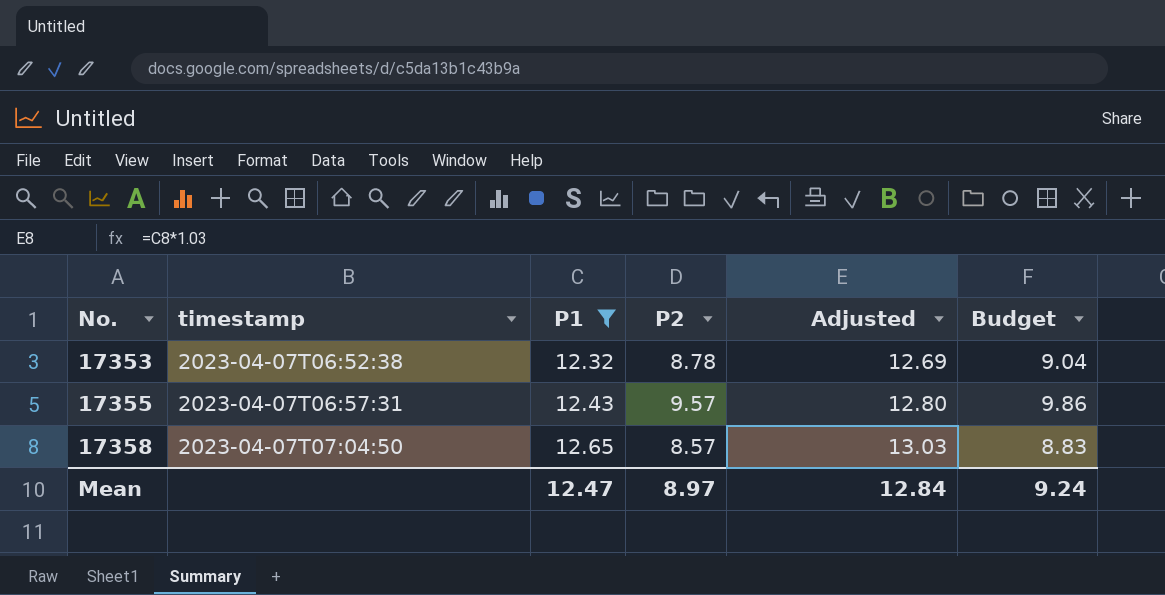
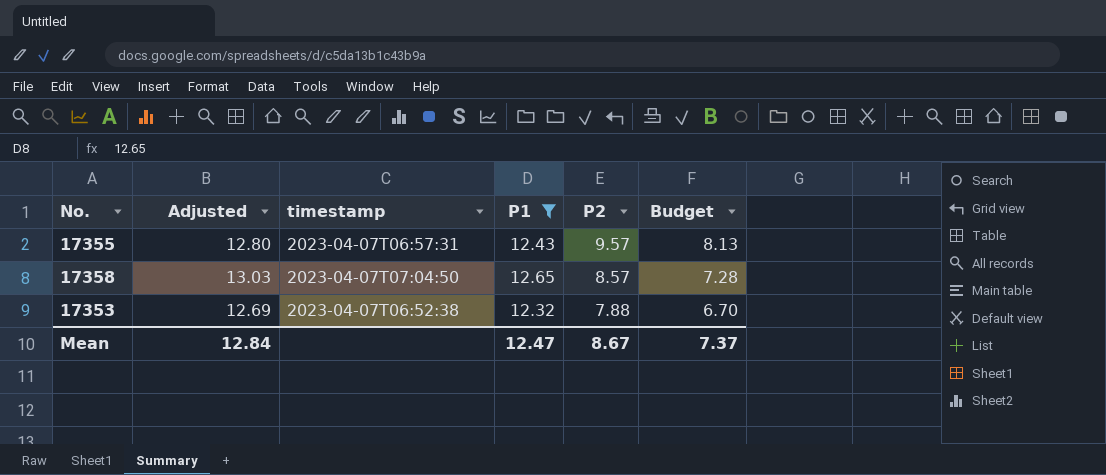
row order: No. ascending -> P2 descending
column Adjusted | position: 5 -> 2
column Budget | formula: [P2] * 1.03 -> [P2] * 0.85
17353 | P2: 8.78 -> 7.88
Mean | P2: 8.97 -> 8.67
Mean | Budget: 9.24 -> 7.37

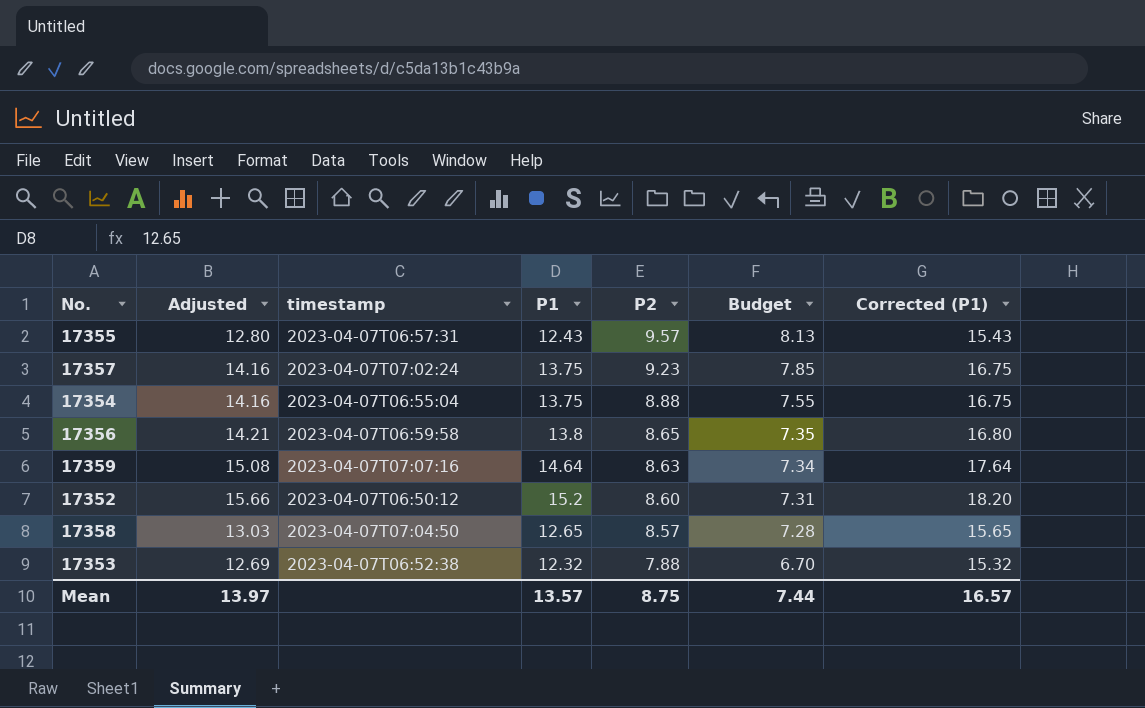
filter: P1 <= 12.65 -> none
column Corrected (P1) | formula: none -> [P1] + 3
Mean | Adjusted: 12.84 -> 13.97
Mean | P1: 12.47 -> 13.57
Mean | P2: 8.67 -> 8.75
Mean | Budget: 7.37 -> 7.44

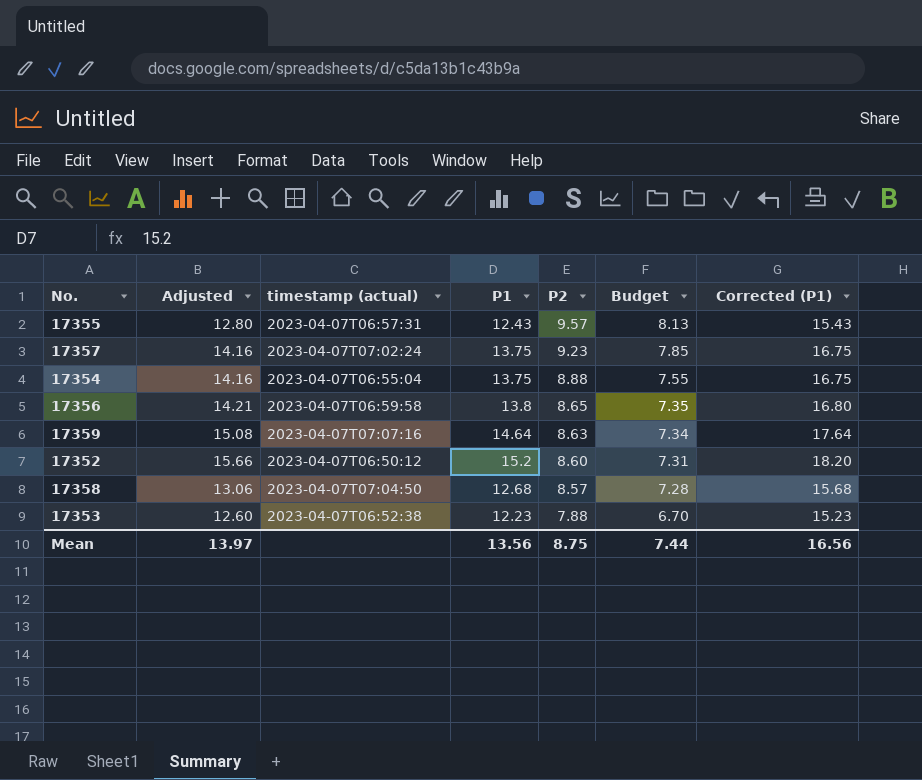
column name: timestamp -> timestamp (actual)
17358 | Adjusted: 13.03 -> 13.06
17358 | P1: 12.65 -> 12.68
17358 | Corrected (P1): 15.65 -> 15.68
17353 | Adjusted: 12.69 -> 12.60
17353 | P1: 12.32 -> 12.23
17353 | Corrected (P1): 15.32 -> 15.23
Mean | P1: 13.57 -> 13.56
Mean | Corrected (P1): 16.57 -> 16.56

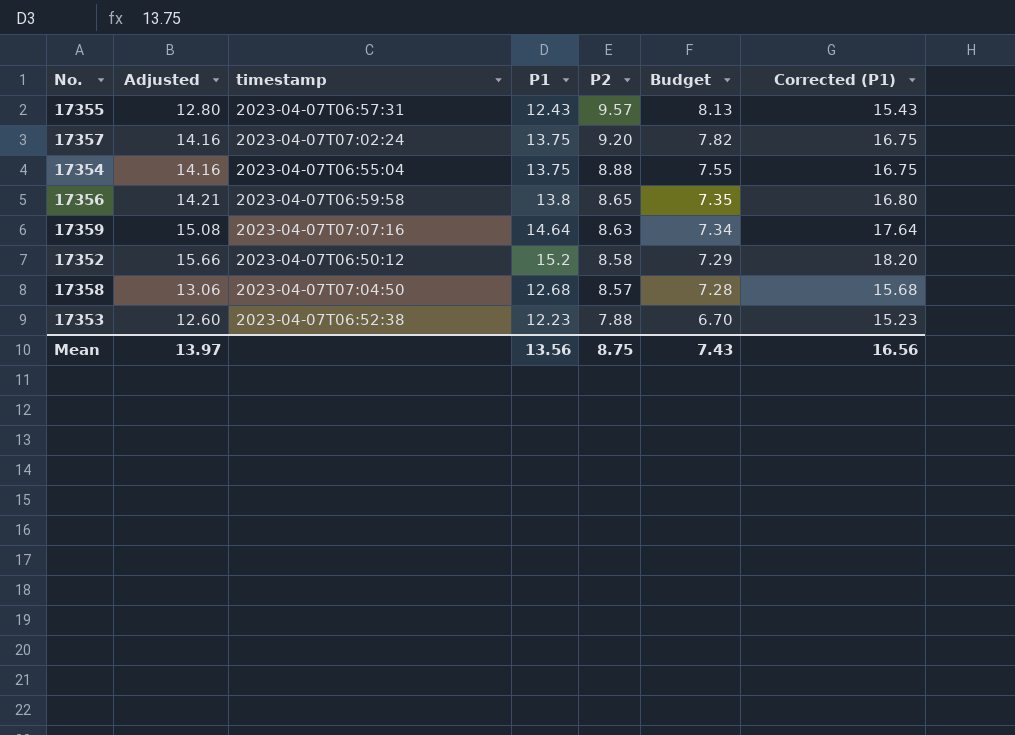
column name: timestamp (actual) -> timestamp
17357 | P2: 9.23 -> 9.20
17357 | Budget: 7.85 -> 7.82
17352 | P2: 8.60 -> 8.58
17352 | Budget: 7.31 -> 7.29
Mean | Budget: 7.44 -> 7.43

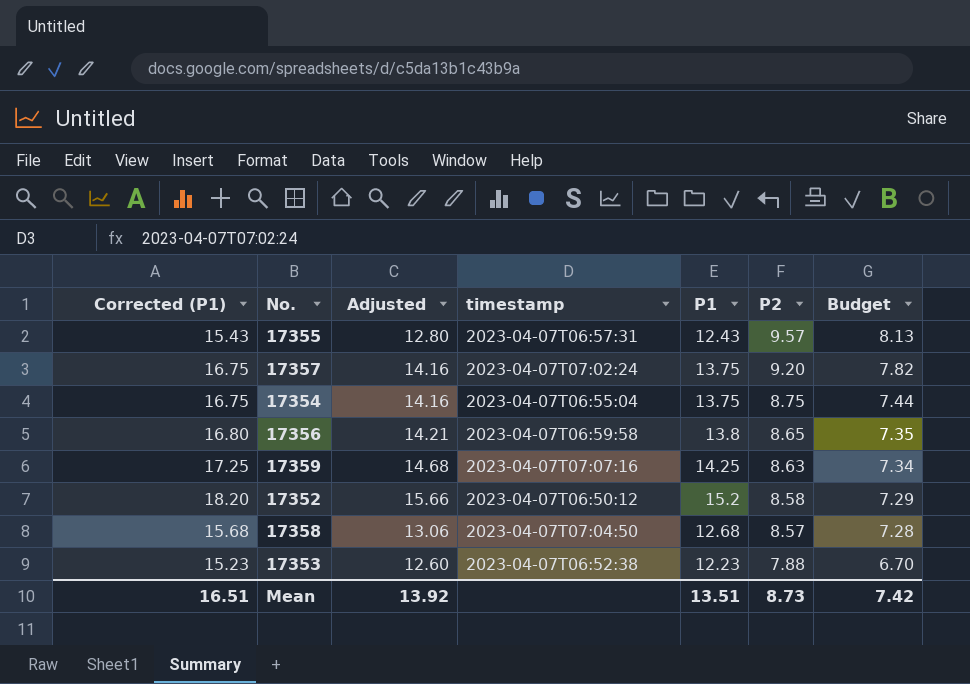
column Corrected (P1) | position: 7 -> 1
17354 | P2: 8.88 -> 8.75
17354 | Budget: 7.55 -> 7.44
17359 | Corrected (P1): 17.64 -> 17.25
17359 | Adjusted: 15.08 -> 14.68
17359 | P1: 14.64 -> 14.25
Mean | Corrected (P1): 16.56 -> 16.51
Mean | Adjusted: 13.97 -> 13.92
Mean | P1: 13.56 -> 13.51
Mean | P2: 8.75 -> 8.73
Mean | Budget: 7.43 -> 7.42

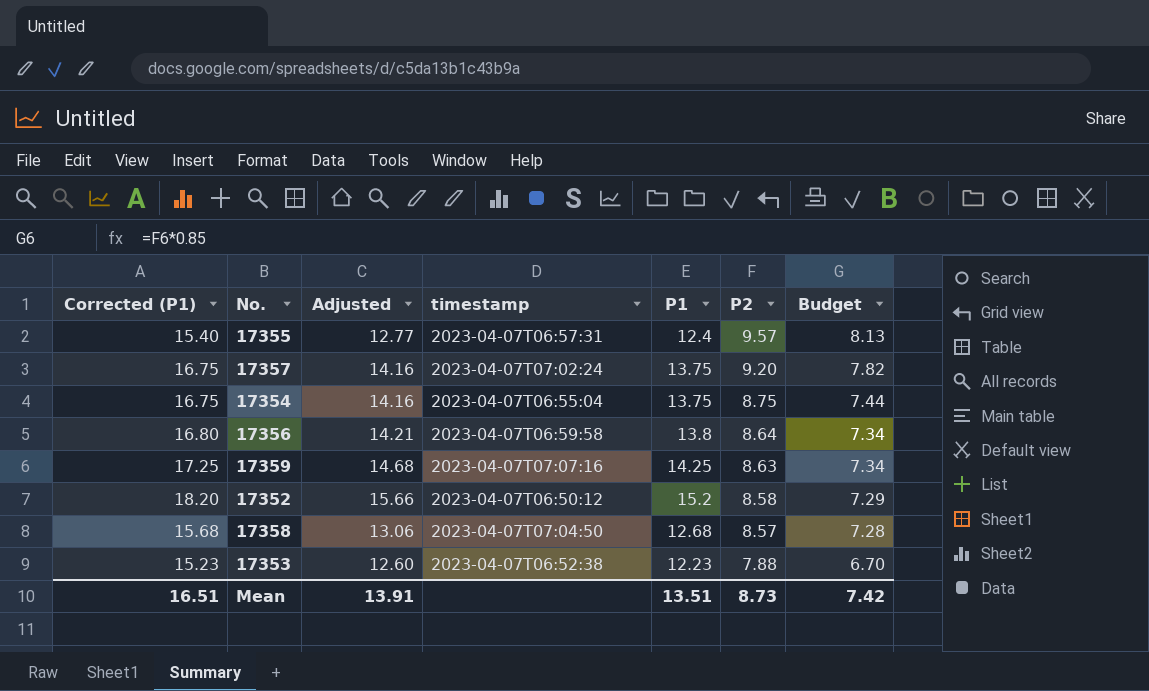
17355 | Corrected (P1): 15.43 -> 15.40
17355 | Adjusted: 12.80 -> 12.77
17355 | P1: 12.43 -> 12.4
17356 | P2: 8.65 -> 8.64
17356 | Budget: 7.35 -> 7.34
Mean | Adjusted: 13.92 -> 13.91

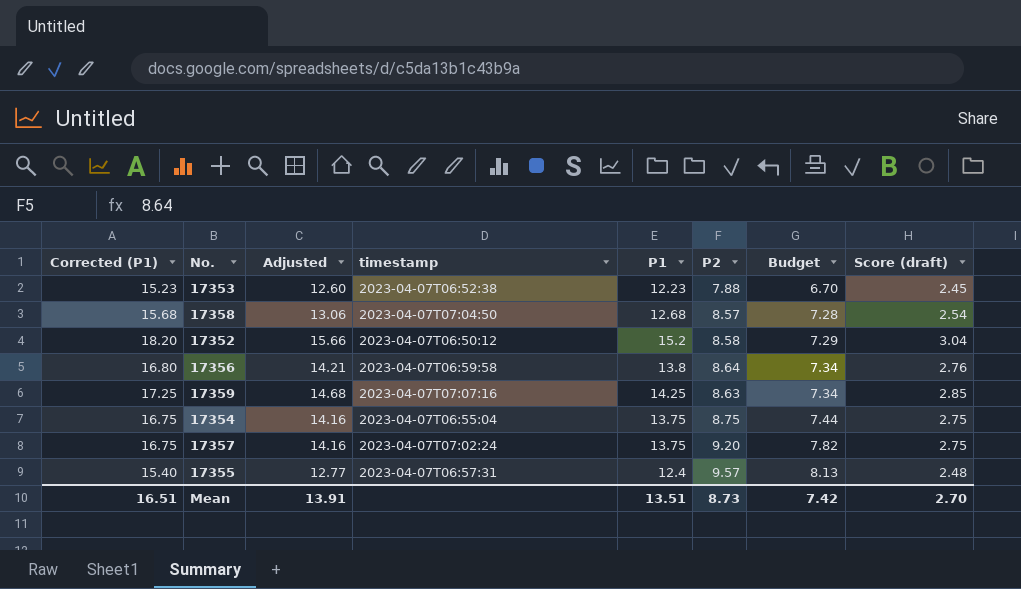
row order: P2 descending -> Budget ascending
column Score (draft) | formula: none -> [P1] * 0.2

